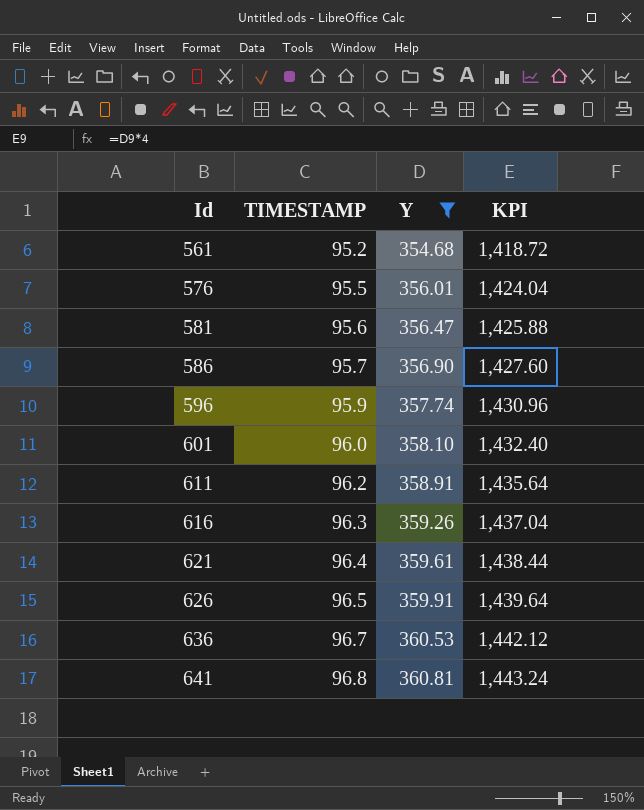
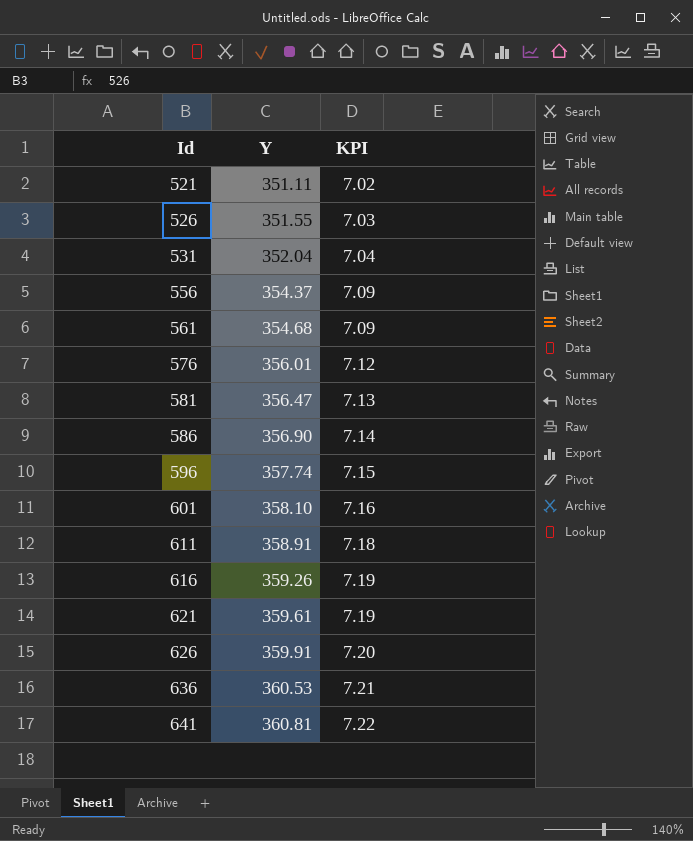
filter: Y >= 354.68 -> none
column TIMESTAMP | position: 2 -> none
column KPI | formula: [Y] * 4 -> [Y] * 0.02

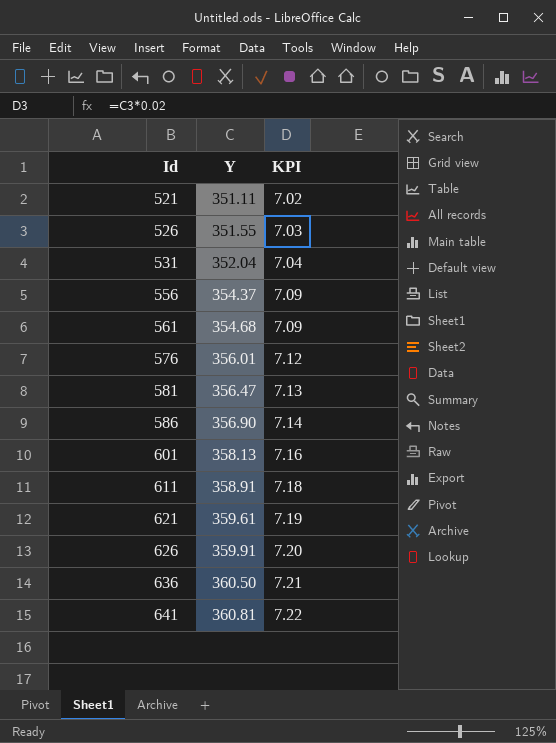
row 596: 357.74 | 7.15 -> none
row 616: 359.26 | 7.19 -> none
601 | Y: 358.10 -> 358.13
636 | Y: 360.53 -> 360.50

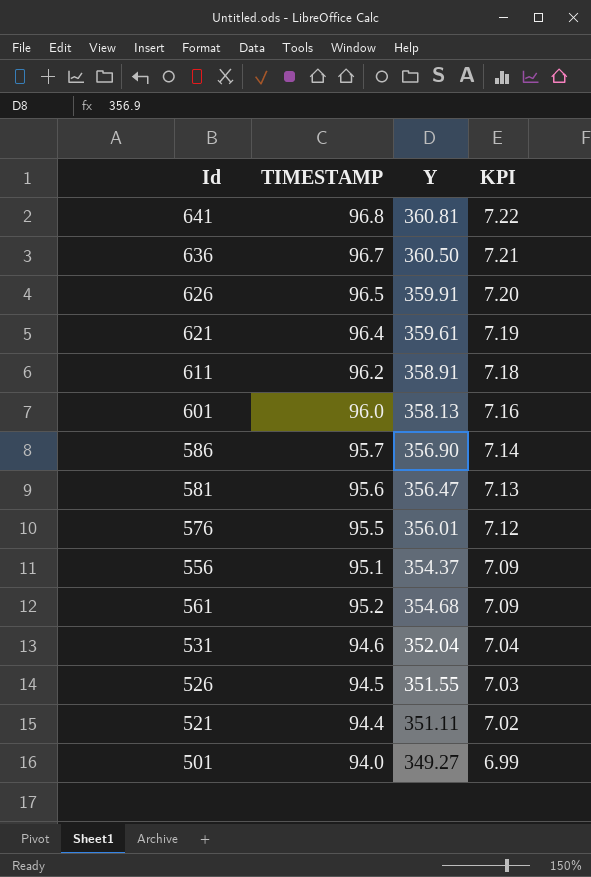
row order: Id ascending -> KPI descending
column TIMESTAMP | position: none -> 2
row 501: none -> 94.0 | 349.27 | 6.99

